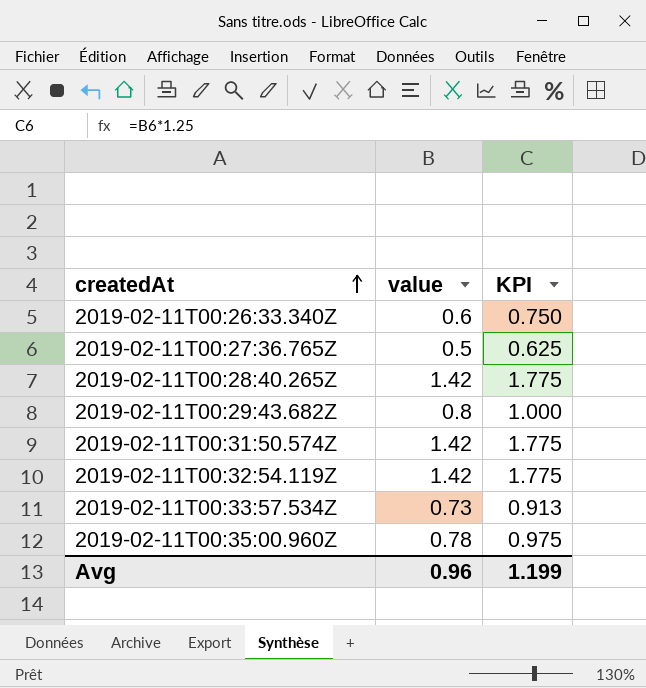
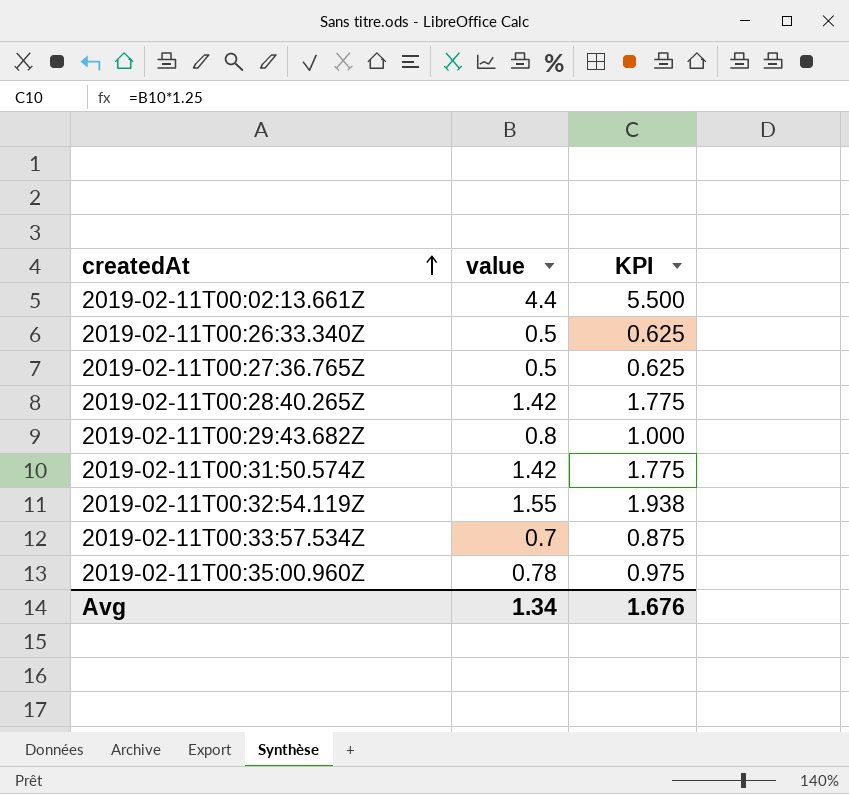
row 2019-02-11T00:02:13.661Z: none -> 4.4 | 5.500
2019-02-11T00:26:33.340Z | value: 0.6 -> 0.5
2019-02-11T00:26:33.340Z | KPI: 0.750 -> 0.625
2019-02-11T00:32:54.119Z | value: 1.42 -> 1.55
2019-02-11T00:32:54.119Z | KPI: 1.775 -> 1.938
2019-02-11T00:33:57.534Z | value: 0.73 -> 0.7
2019-02-11T00:33:57.534Z | KPI: 0.913 -> 0.875
Avg | value: 0.96 -> 1.34
Avg | KPI: 1.199 -> 1.676

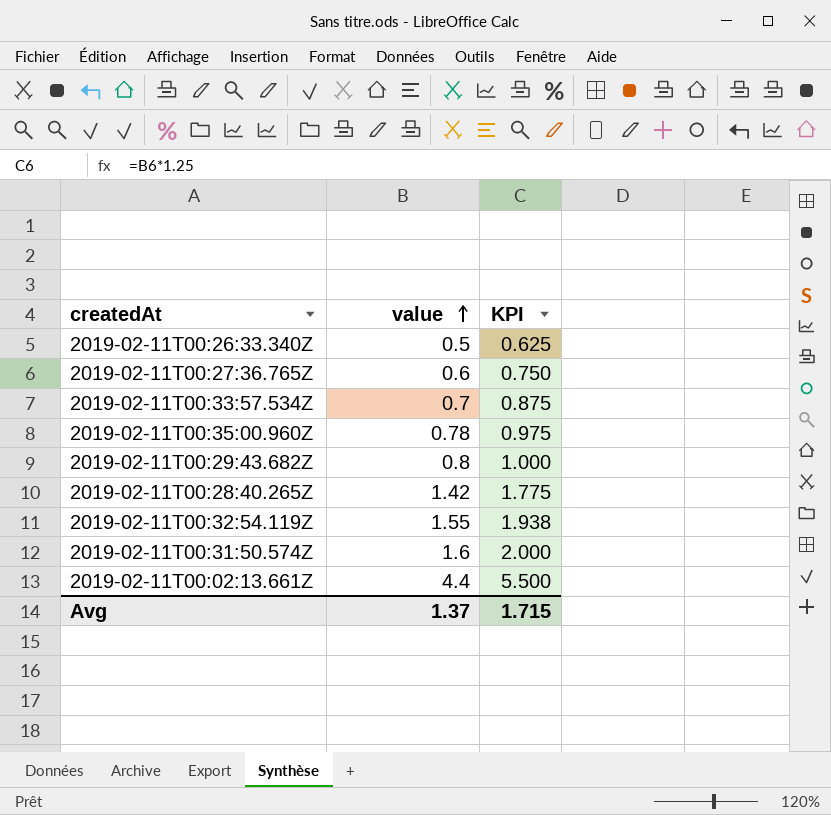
row order: createdAt ascending -> value ascending
2019-02-11T00:27:36.765Z | value: 0.5 -> 0.6
2019-02-11T00:27:36.765Z | KPI: 0.625 -> 0.750
2019-02-11T00:31:50.574Z | value: 1.42 -> 1.6
2019-02-11T00:31:50.574Z | KPI: 1.775 -> 2.000
Avg | value: 1.34 -> 1.37
Avg | KPI: 1.676 -> 1.715

